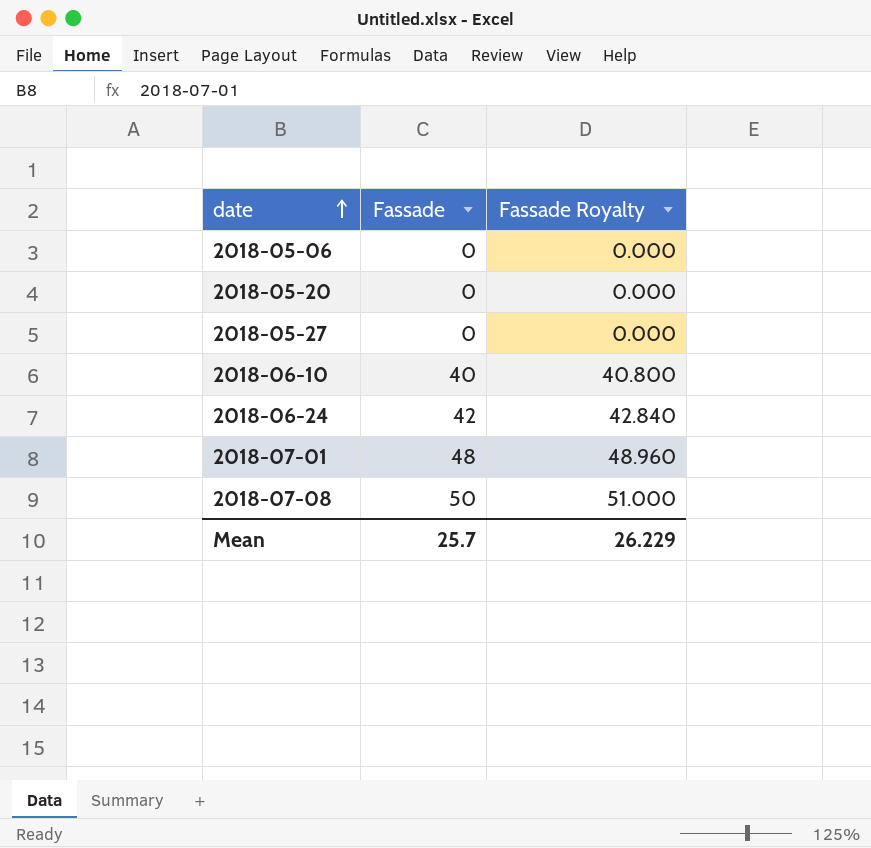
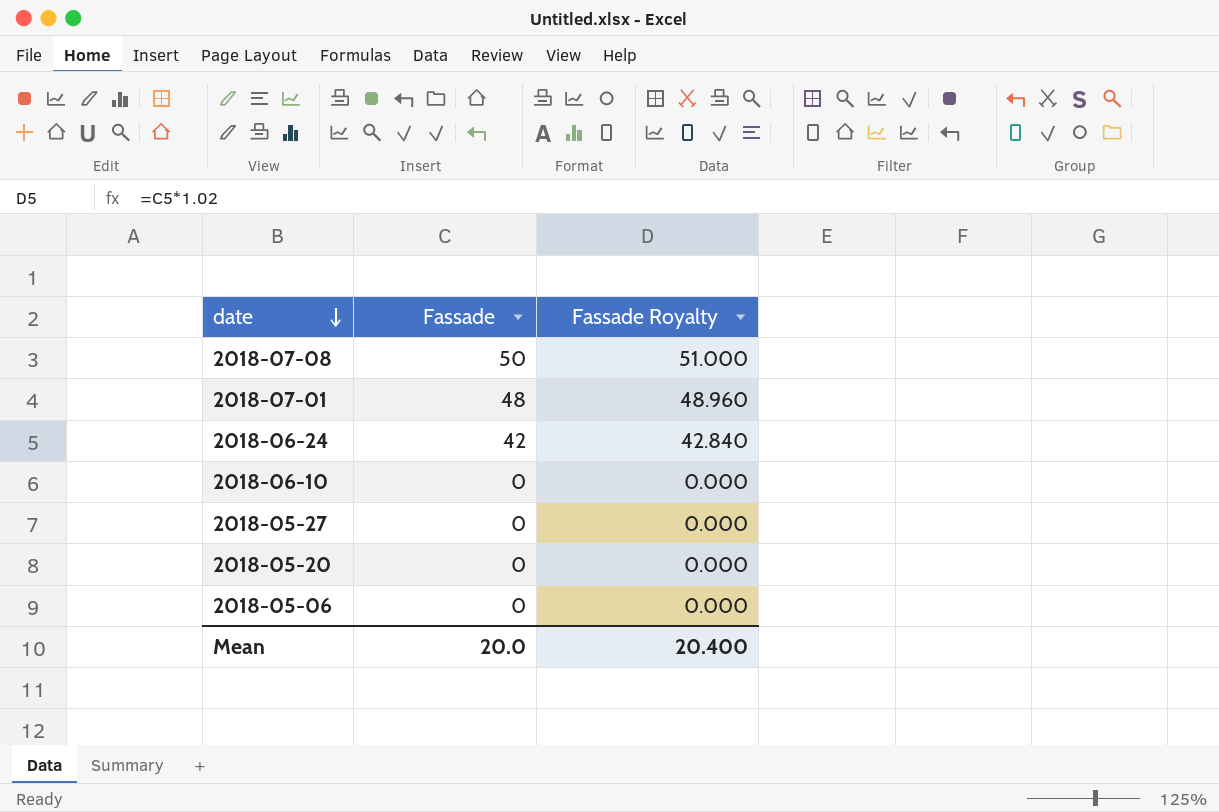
row order: date ascending -> date descending
2018-06-10 | Fassade: 40 -> 0
2018-06-10 | Fassade Royalty: 40.800 -> 0.000
Mean | Fassade: 25.7 -> 20.0
Mean | Fassade Royalty: 26.229 -> 20.400

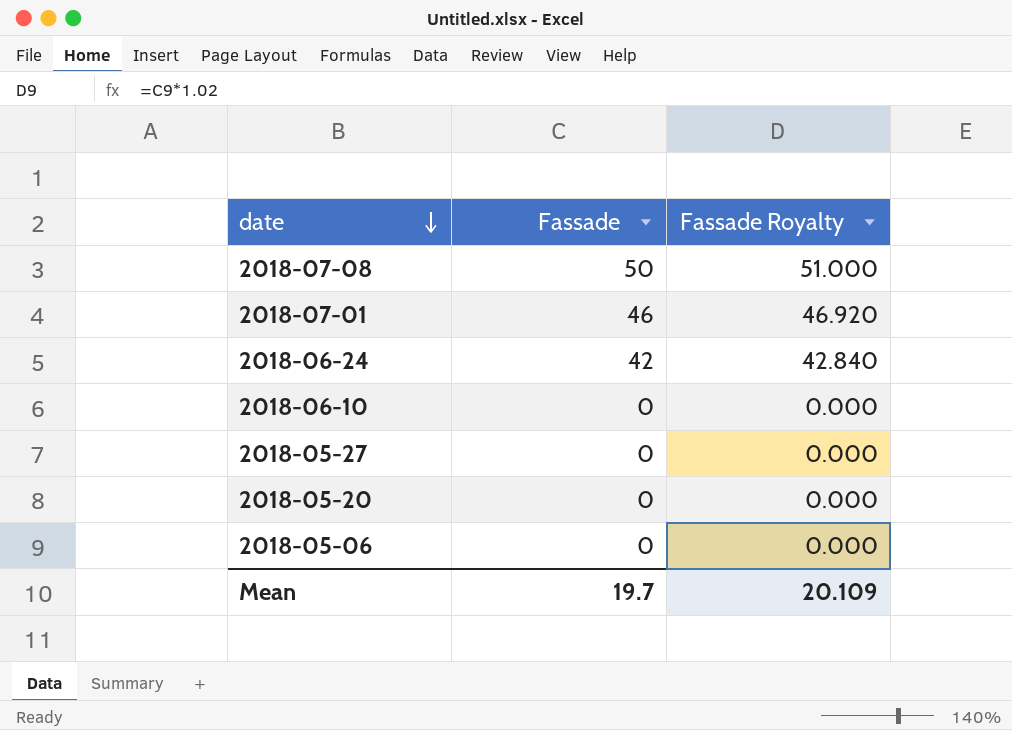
2018-07-01 | Fassade: 48 -> 46
2018-07-01 | Fassade Royalty: 48.960 -> 46.920
Mean | Fassade: 20.0 -> 19.7
Mean | Fassade Royalty: 20.400 -> 20.109

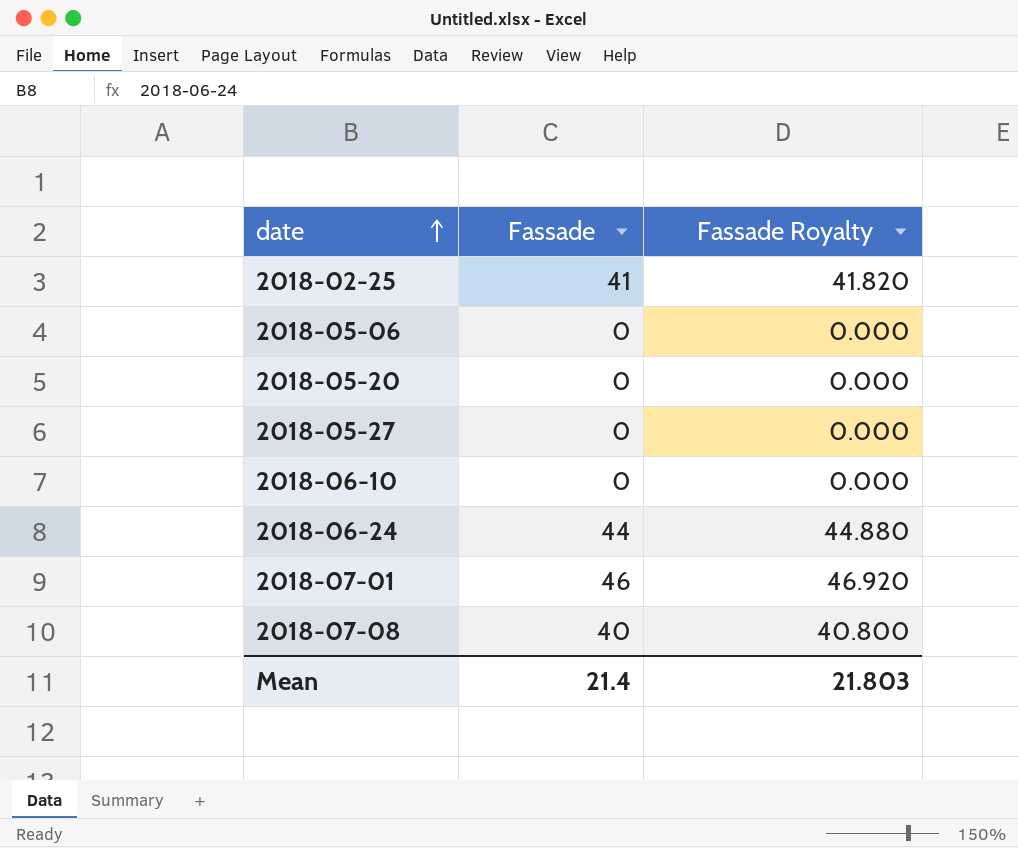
row order: date descending -> date ascending
row 2018-02-25: none -> 41 | 41.820
2018-06-24 | Fassade: 42 -> 44
2018-06-24 | Fassade Royalty: 42.840 -> 44.880
2018-07-08 | Fassade: 50 -> 40
2018-07-08 | Fassade Royalty: 51.000 -> 40.800
Mean | Fassade: 19.7 -> 21.4
Mean | Fassade Royalty: 20.109 -> 21.803

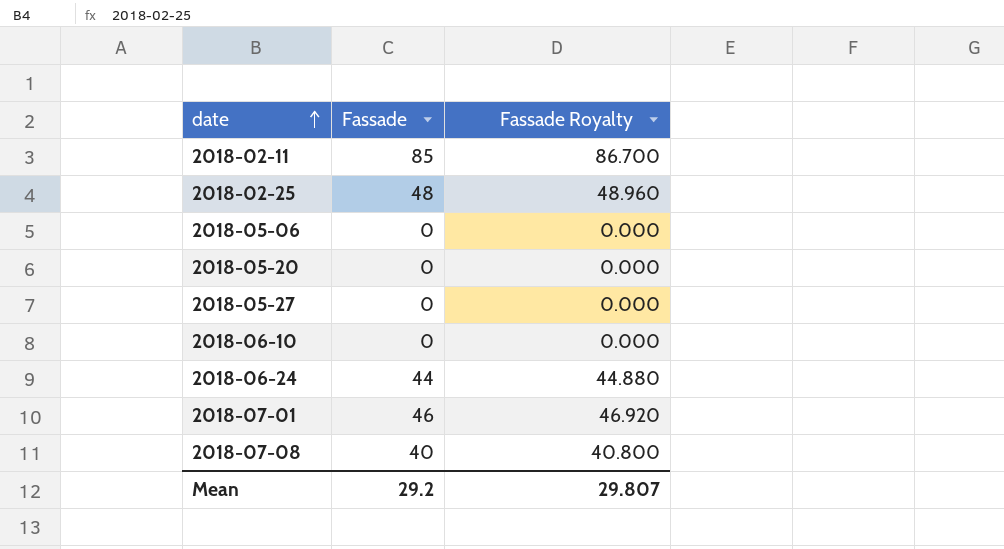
row 2018-02-11: none -> 85 | 86.700
2018-02-25 | Fassade: 41 -> 48
2018-02-25 | Fassade Royalty: 41.820 -> 48.960
Mean | Fassade: 21.4 -> 29.2
Mean | Fassade Royalty: 21.803 -> 29.807

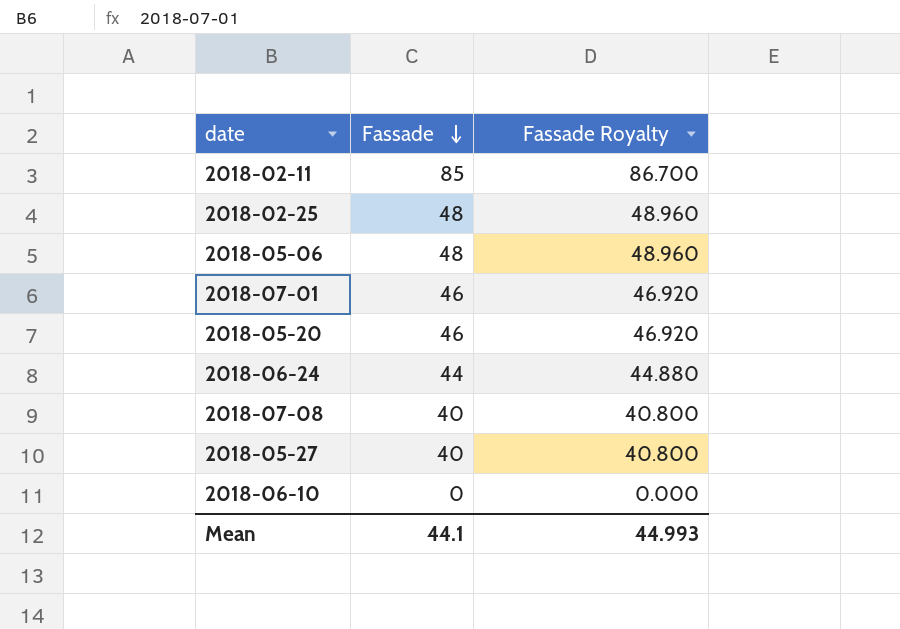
row order: date ascending -> Fassade descending
2018-05-06 | Fassade: 0 -> 48
2018-05-06 | Fassade Royalty: 0.000 -> 48.960
2018-05-20 | Fassade: 0 -> 46
2018-05-20 | Fassade Royalty: 0.000 -> 46.920
2018-05-27 | Fassade: 0 -> 40
2018-05-27 | Fassade Royalty: 0.000 -> 40.800
Mean | Fassade: 29.2 -> 44.1
Mean | Fassade Royalty: 29.807 -> 44.993

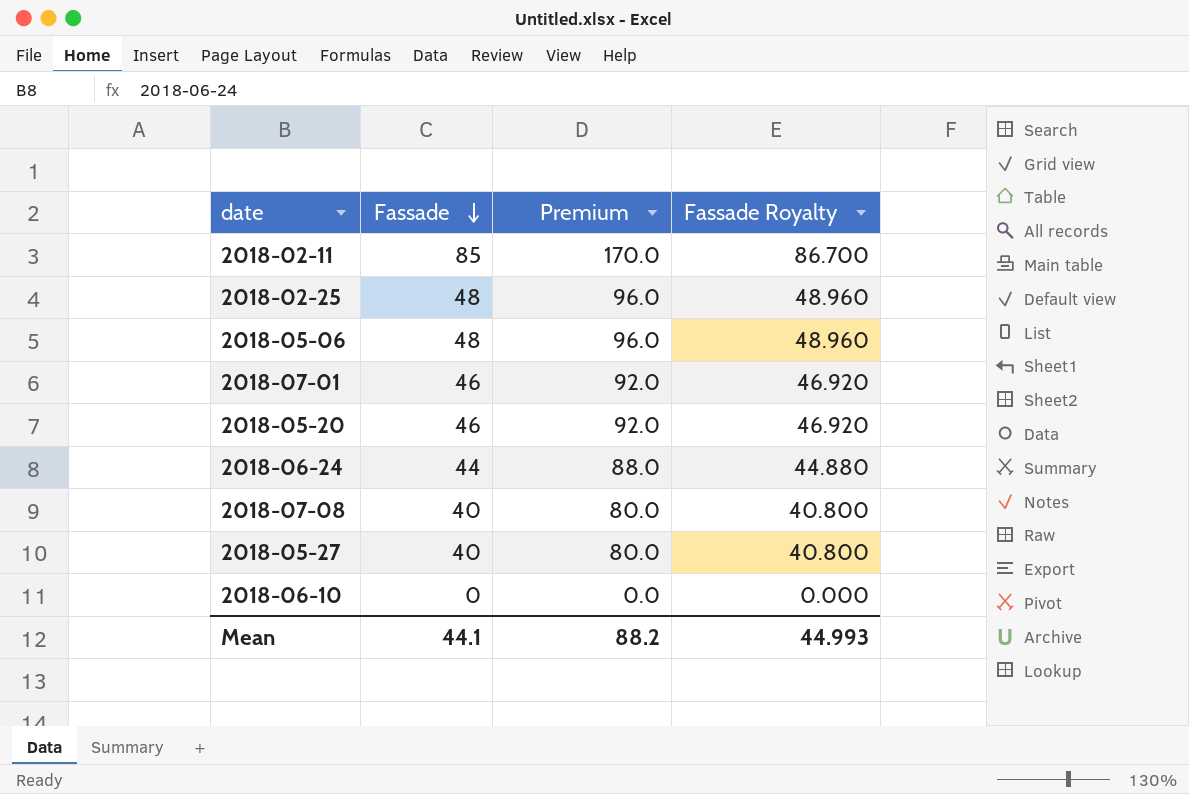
column Premium | formula: none -> [Fassade] * 2

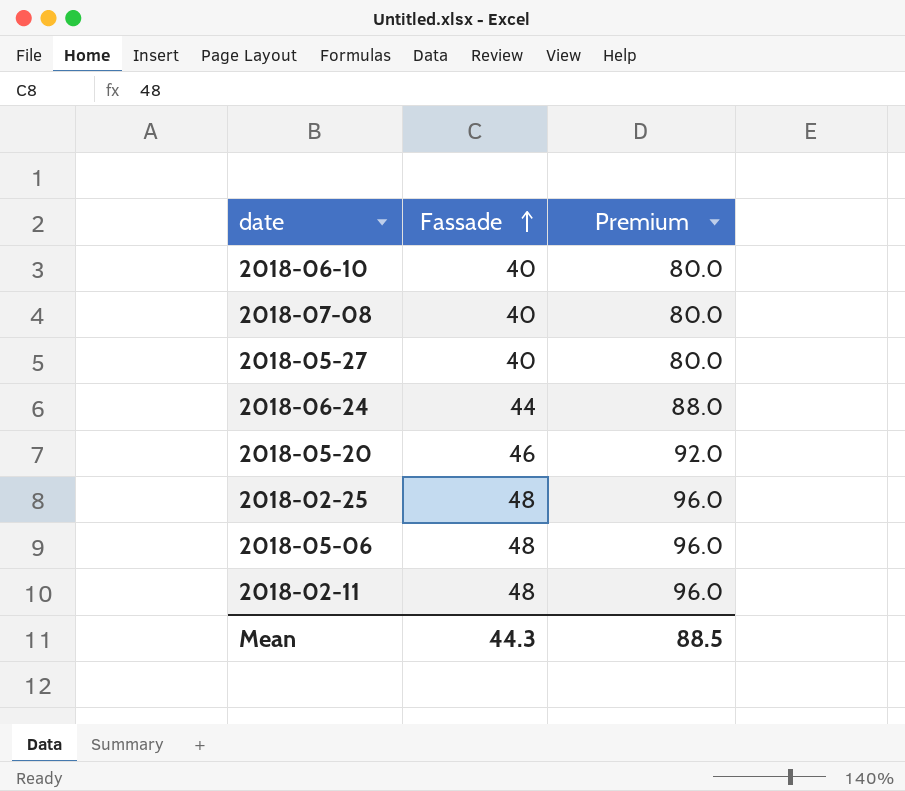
row order: Fassade descending -> Fassade ascending
column Fassade Royalty | formula: [Fassade] * 1.02 -> none
row 2018-07-01: 46 | 92.0 | 46.920 -> none
2018-06-10 | Fassade: 0 -> 40
2018-06-10 | Premium: 0.0 -> 80.0
2018-02-11 | Fassade: 85 -> 48
2018-02-11 | Premium: 170.0 -> 96.0
Mean | Fassade: 44.1 -> 44.3
Mean | Premium: 88.2 -> 88.5

